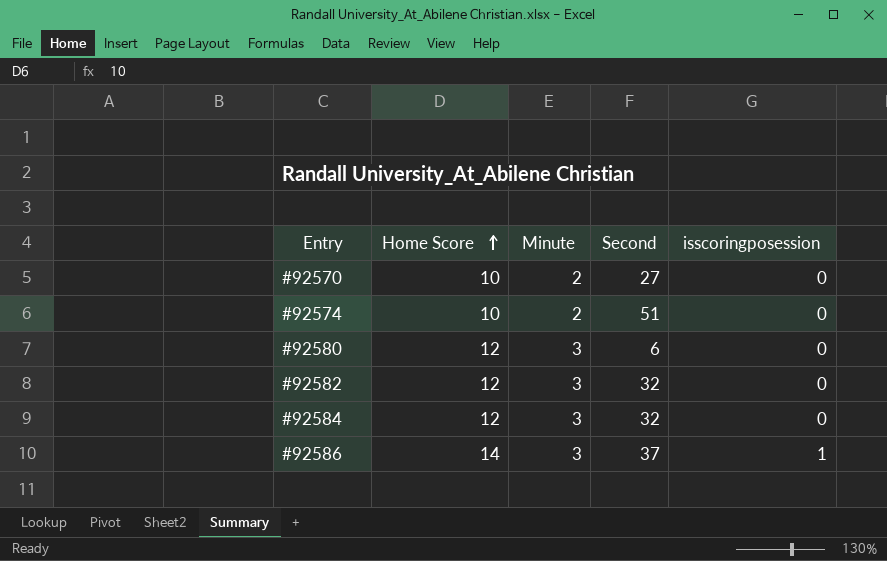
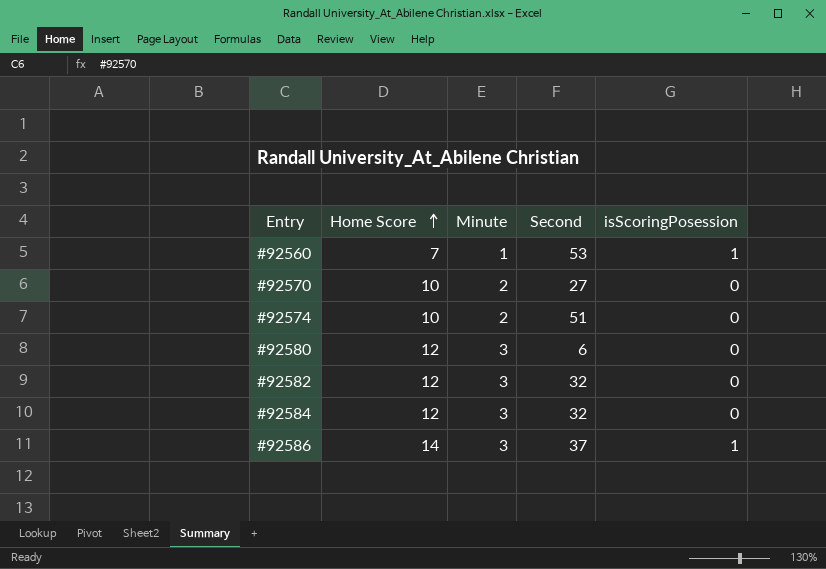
column name: isscoringposession -> isScoringPosession
row #92560: none -> 7 | 1 | 53 | 1

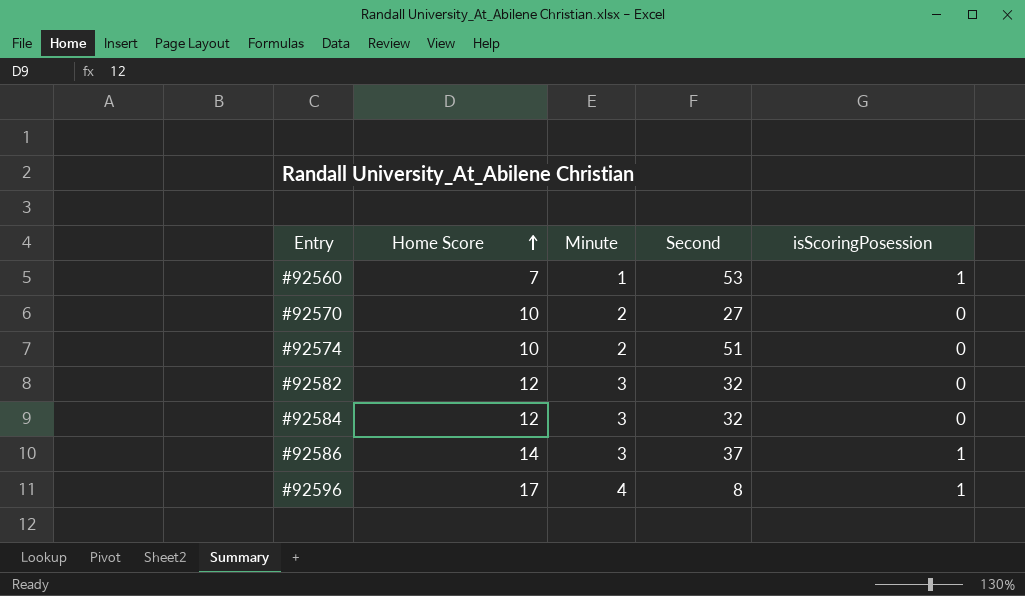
row #92580: 12 | 3 | 6 | 0 -> none
row #92596: none -> 17 | 4 | 8 | 1

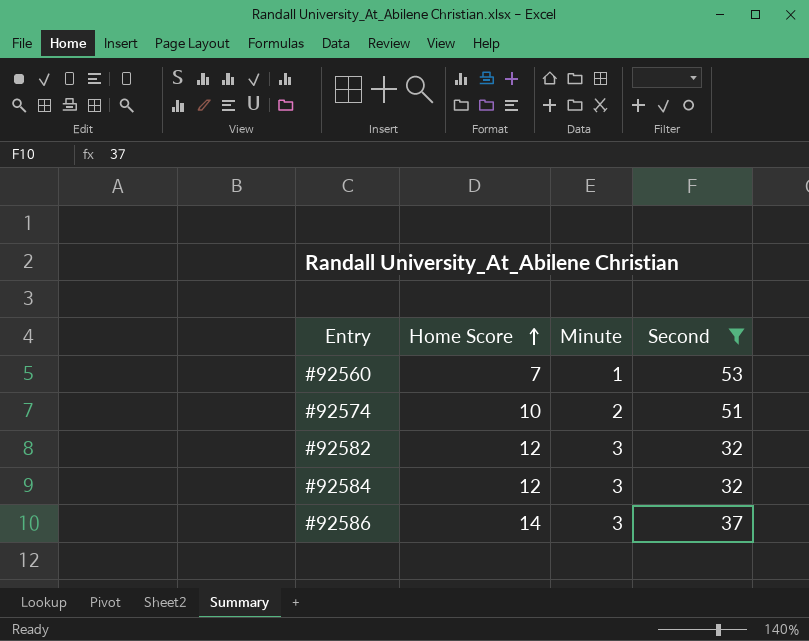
filter: none -> Second >= 32
column isScoringPosession | position: 5 -> none

